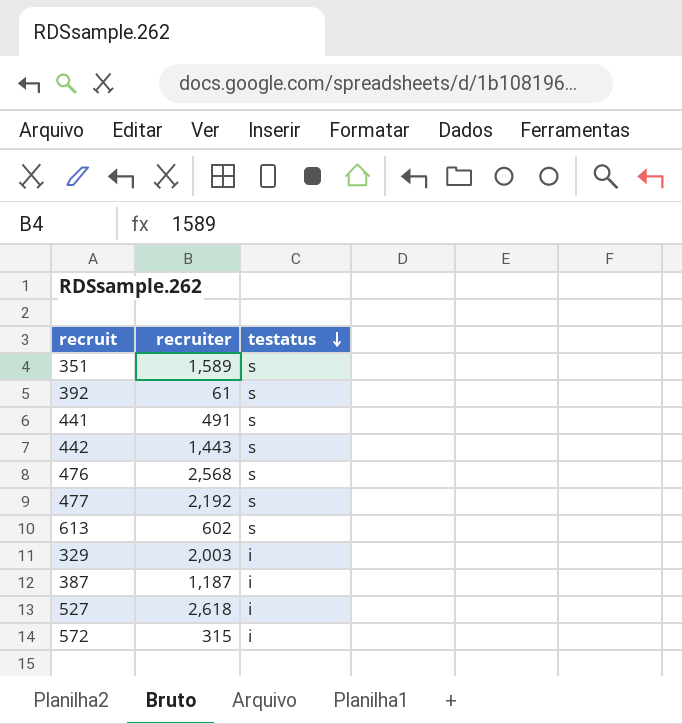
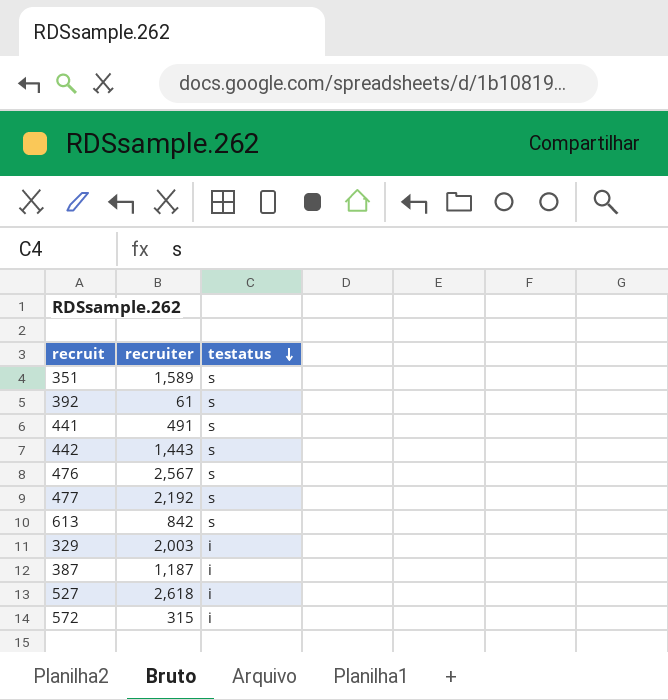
476 | recruiter: 2,568 -> 2,567
613 | recruiter: 602 -> 842

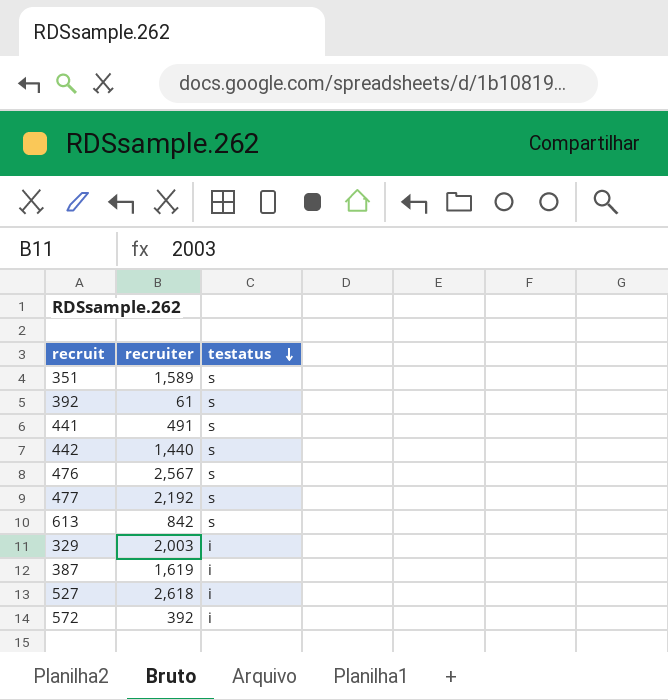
442 | recruiter: 1,443 -> 1,440
387 | recruiter: 1,187 -> 1,619
572 | recruiter: 315 -> 392

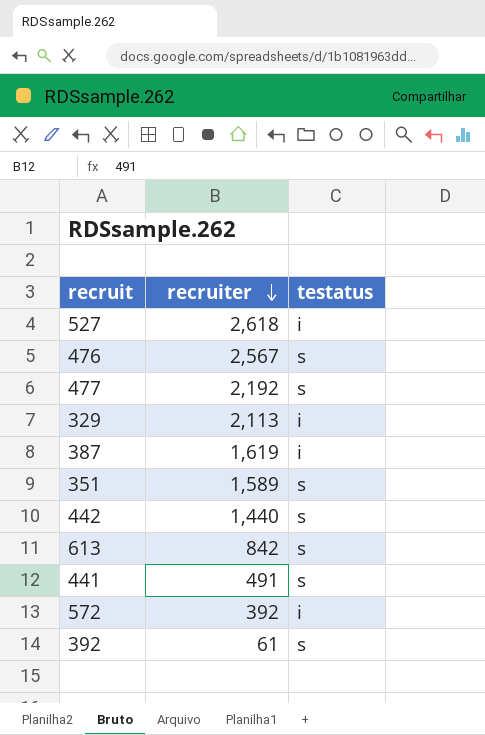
row order: testatus descending -> recruiter descending
329 | recruiter: 2,003 -> 2,113

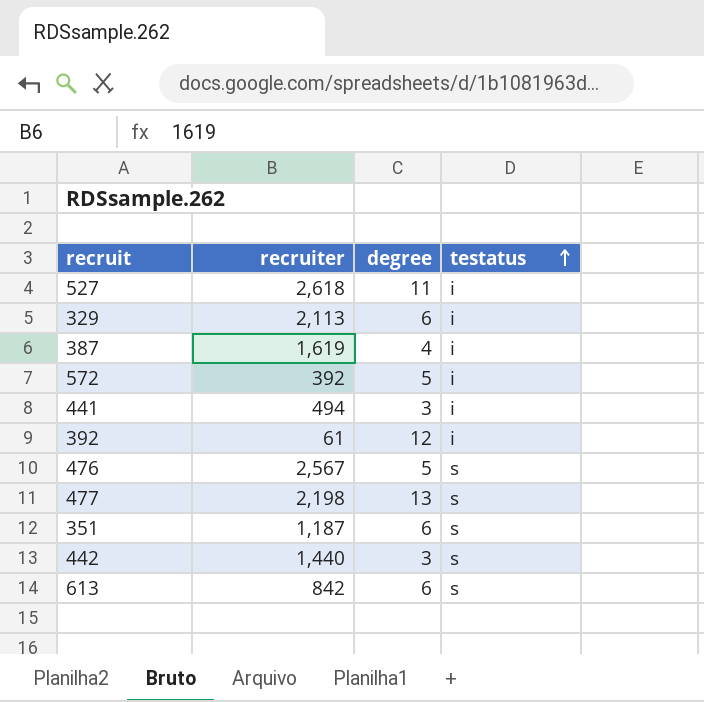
row order: recruiter descending -> testatus ascending
column degree | position: none -> 3
441 | recruiter: 491 -> 494
441 | testatus: s -> i
392 | testatus: s -> i
477 | recruiter: 2,192 -> 2,198
351 | recruiter: 1,589 -> 1,187

